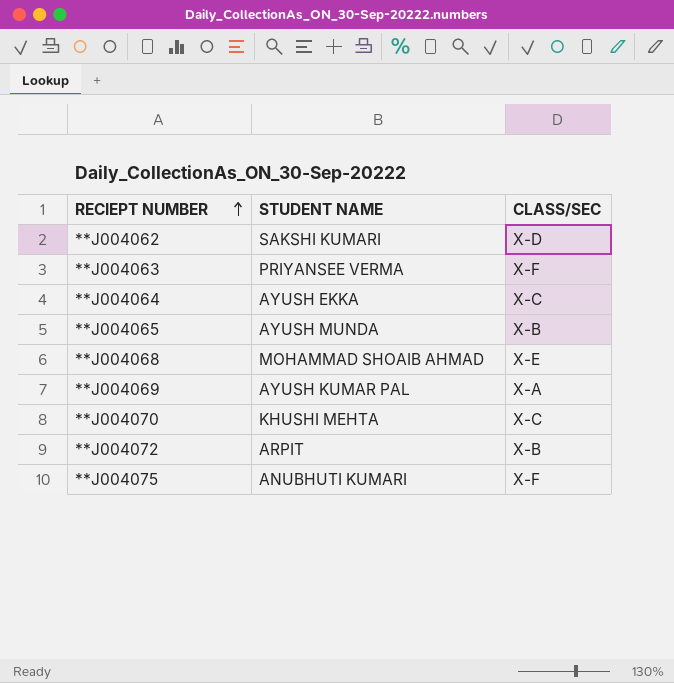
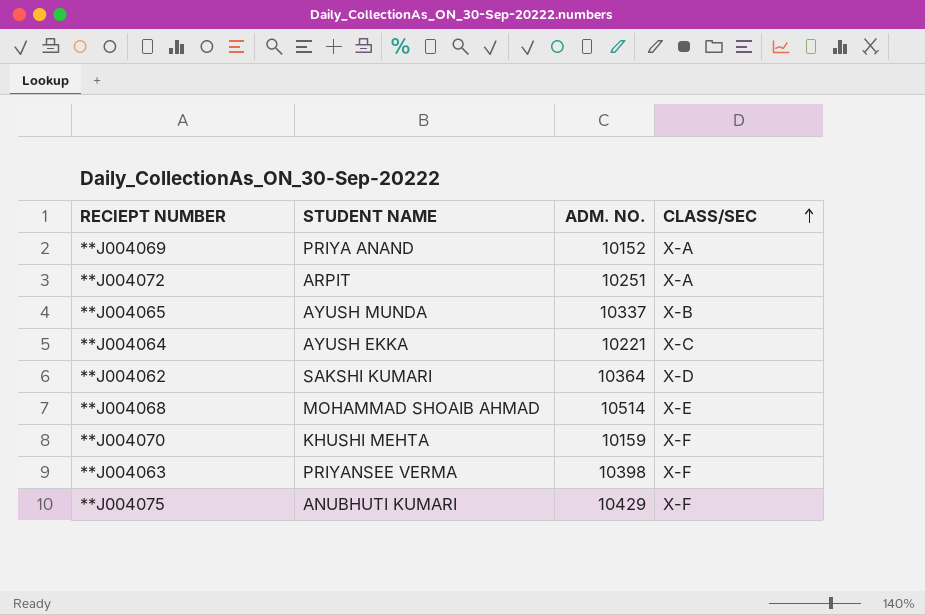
row order: RECIEPT NUMBER ascending -> CLASS/SEC ascending
column ADM. NO. | position: none -> 3
**J004069 | STUDENT NAME: AYUSH KUMAR PAL -> PRIYA ANAND
**J004072 | CLASS/SEC: X-B -> X-A
**J004070 | CLASS/SEC: X-C -> X-F

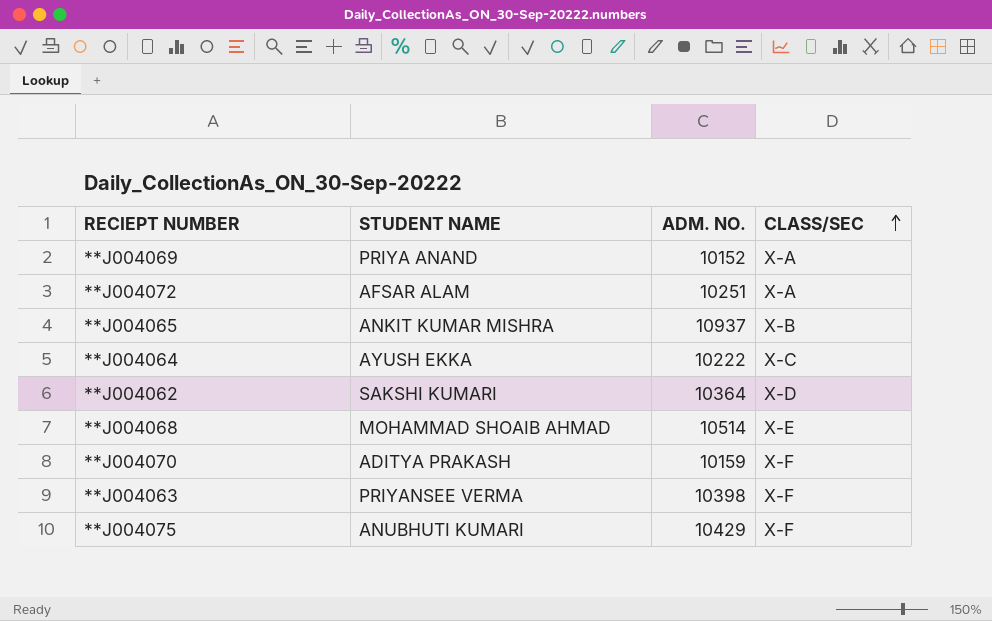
**J004072 | STUDENT NAME: ARPIT -> AFSAR ALAM
**J004065 | STUDENT NAME: AYUSH MUNDA -> ANKIT KUMAR MISHRA
**J004065 | ADM. NO.: 10337 -> 10937
**J004064 | ADM. NO.: 10221 -> 10222
**J004070 | STUDENT NAME: KHUSHI MEHTA -> ADITYA PRAKASH

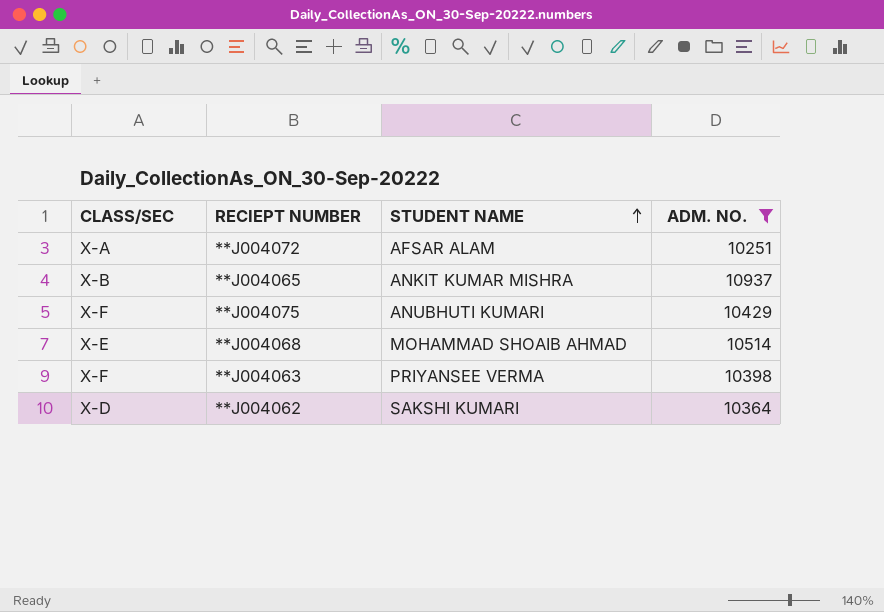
filter: none -> ADM. NO. >= 10251
row order: CLASS/SEC ascending -> STUDENT NAME ascending
column CLASS/SEC | position: 4 -> 1

